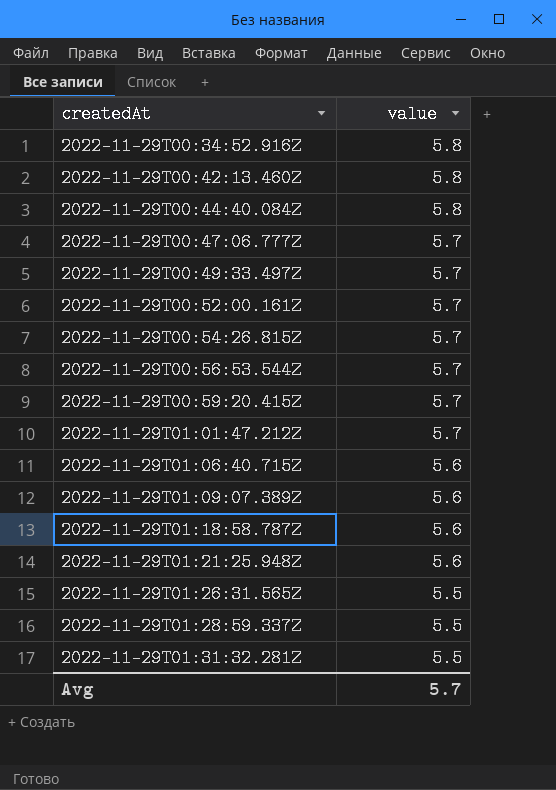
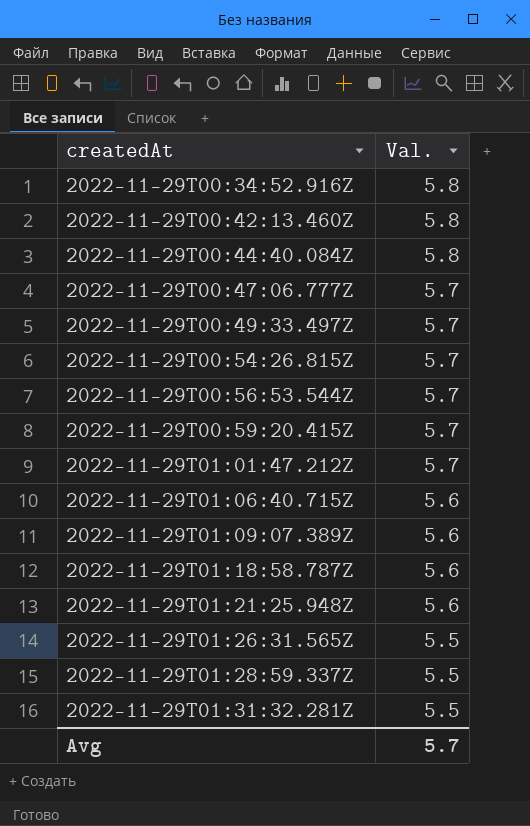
column name: value -> Val.
row 2022-11-29T00:52:00.161Z: 5.7 -> none

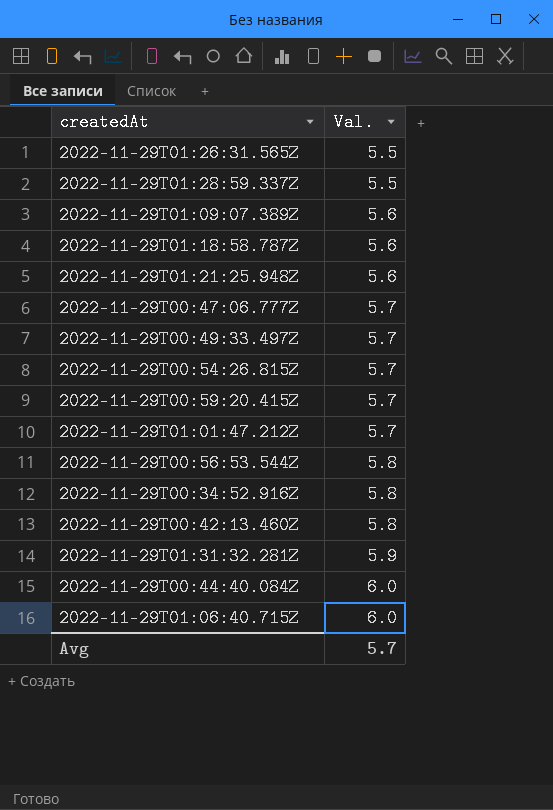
row order: createdAt ascending -> Val. ascending
2022-11-29T00:56:53.544Z | Val.: 5.7 -> 5.8
2022-11-29T01:31:32.281Z | Val.: 5.5 -> 5.9
2022-11-29T00:44:40.084Z | Val.: 5.8 -> 6.0
2022-11-29T01:06:40.715Z | Val.: 5.6 -> 6.0

